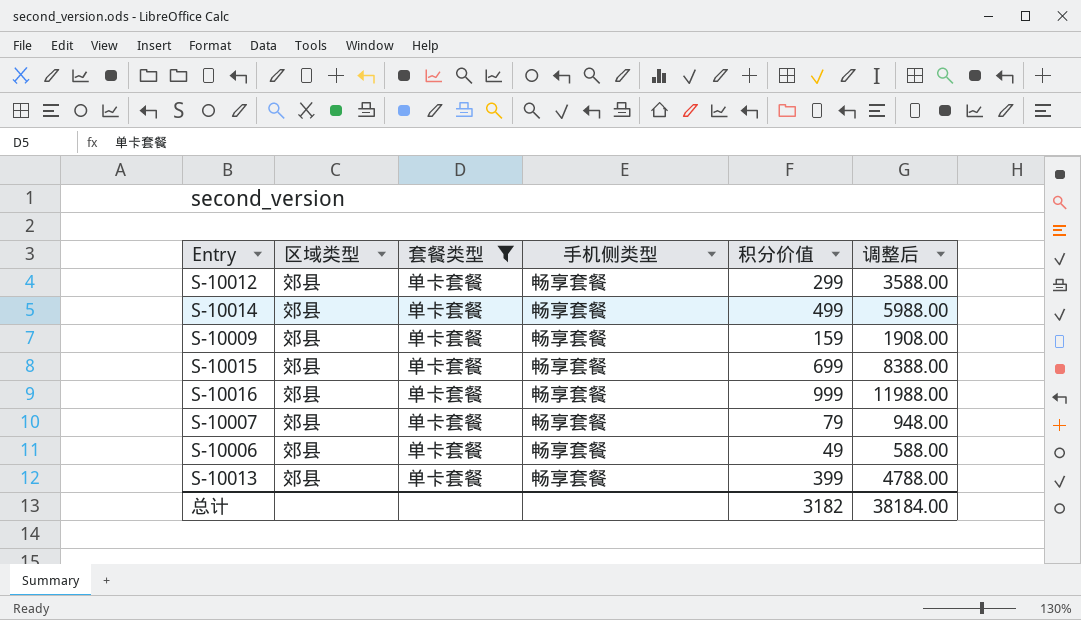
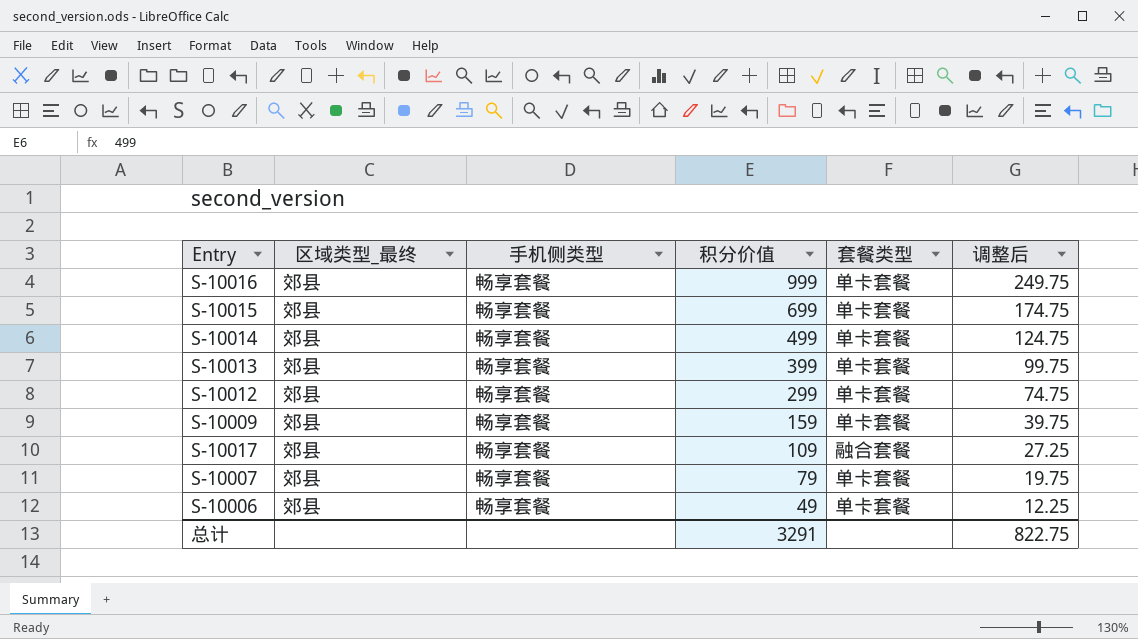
filter: 套餐类型 = 单卡套餐 -> none
row order: none -> 积分价值 descending
column name: 区域类型 -> 区域类型_最终
column 套餐类型 | position: 3 -> 5
column 调整后 | formula: [积分价值] * 12 -> [积分价值] * 0.25
总计 | 积分价值: 3182 -> 3291
总计 | 调整后: 38184.00 -> 822.75

